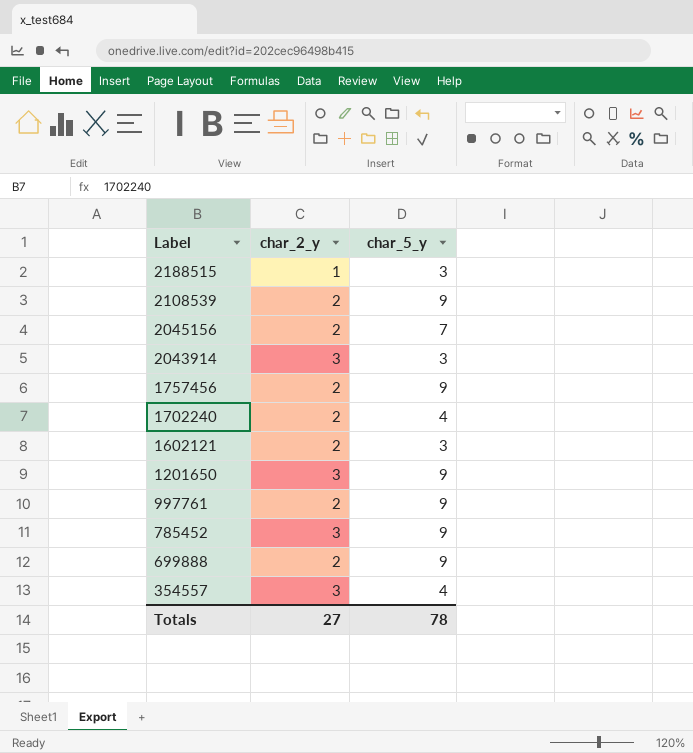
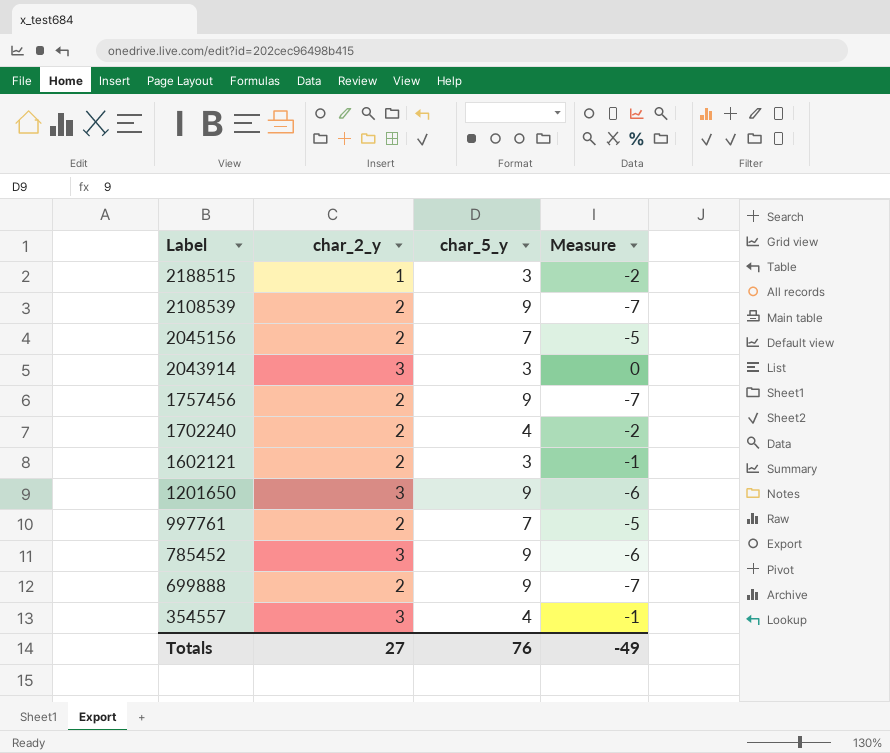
column Measure | formula: none -> [char_2_y] - [char_5_y]
997761 | char_5_y: 9 -> 7
Totals | char_5_y: 78 -> 76

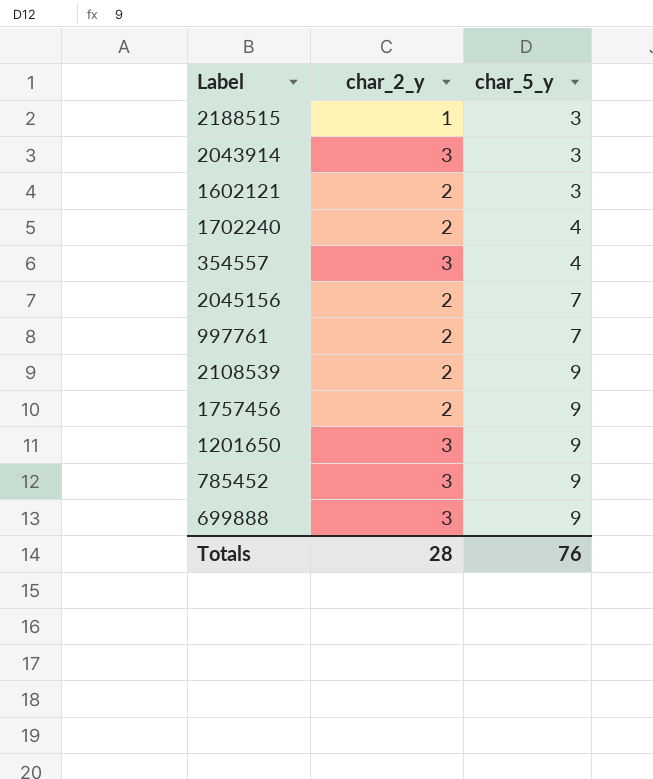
row order: Label descending -> char_5_y ascending
column Measure | formula: [char_2_y] - [char_5_y] -> none
699888 | char_2_y: 2 -> 3
Totals | char_2_y: 27 -> 28

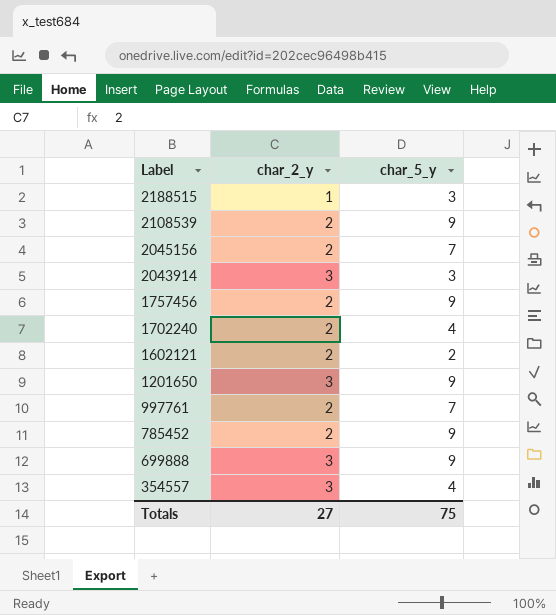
row order: char_5_y ascending -> Label descending
1602121 | char_5_y: 3 -> 2
785452 | char_2_y: 3 -> 2
Totals | char_2_y: 28 -> 27
Totals | char_5_y: 76 -> 75

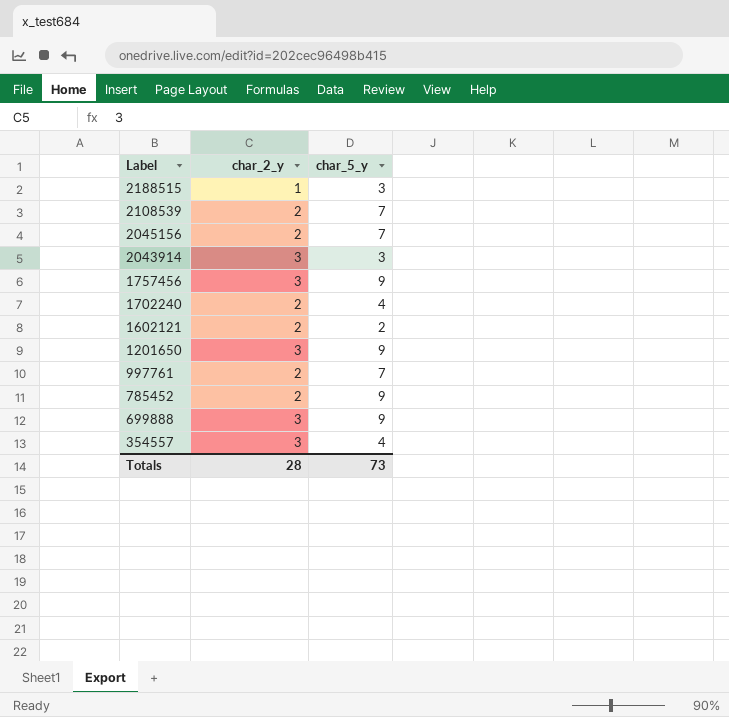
2108539 | char_5_y: 9 -> 7
1757456 | char_2_y: 2 -> 3
Totals | char_2_y: 27 -> 28
Totals | char_5_y: 75 -> 73

